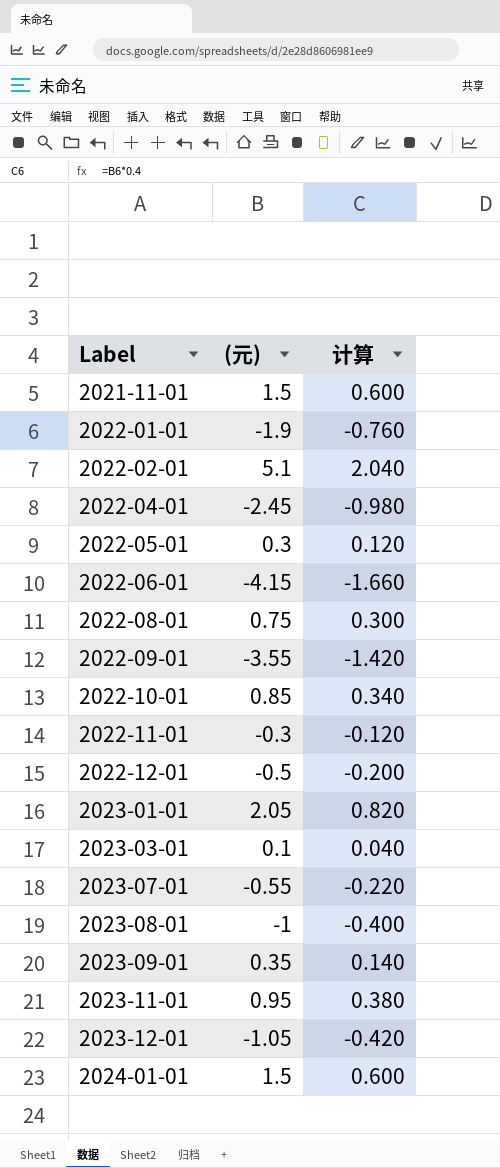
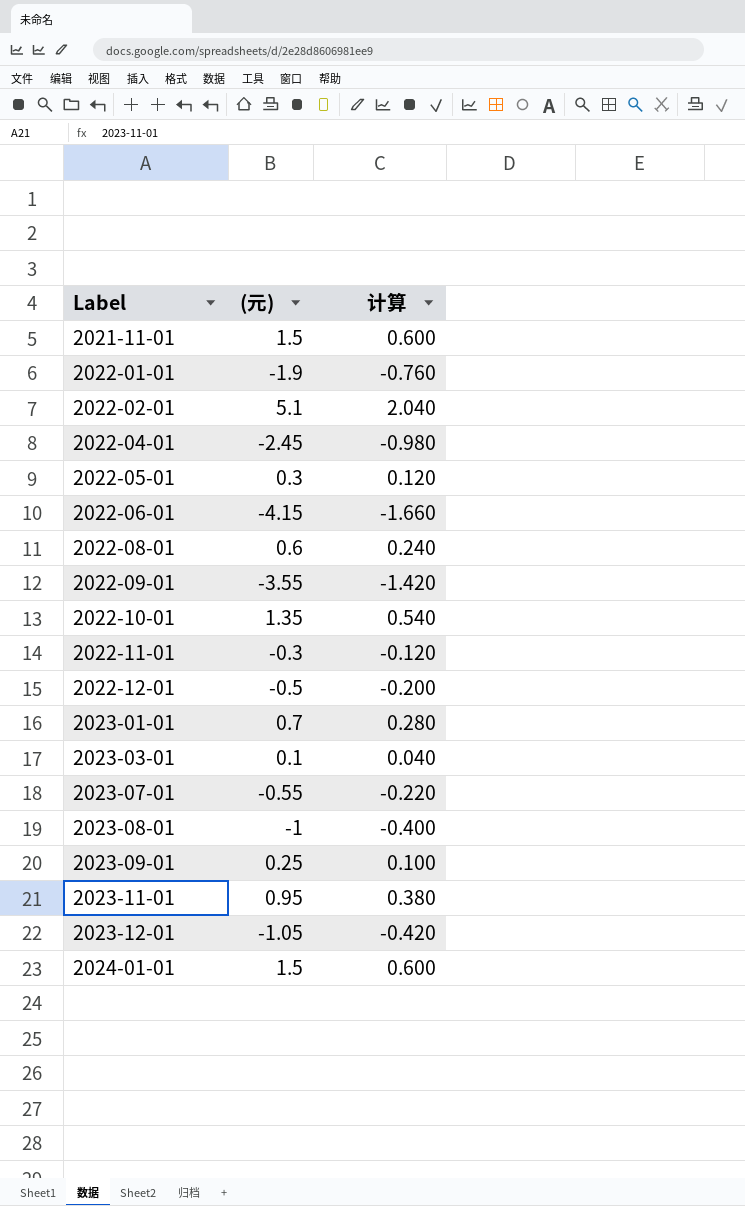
2022-08-01 | (元): 0.75 -> 0.6
2022-08-01 | 计算: 0.300 -> 0.240
2022-10-01 | (元): 0.85 -> 1.35
2022-10-01 | 计算: 0.340 -> 0.540
2023-01-01 | (元): 2.05 -> 0.7
2023-01-01 | 计算: 0.820 -> 0.280
2023-09-01 | (元): 0.35 -> 0.25
2023-09-01 | 计算: 0.140 -> 0.100

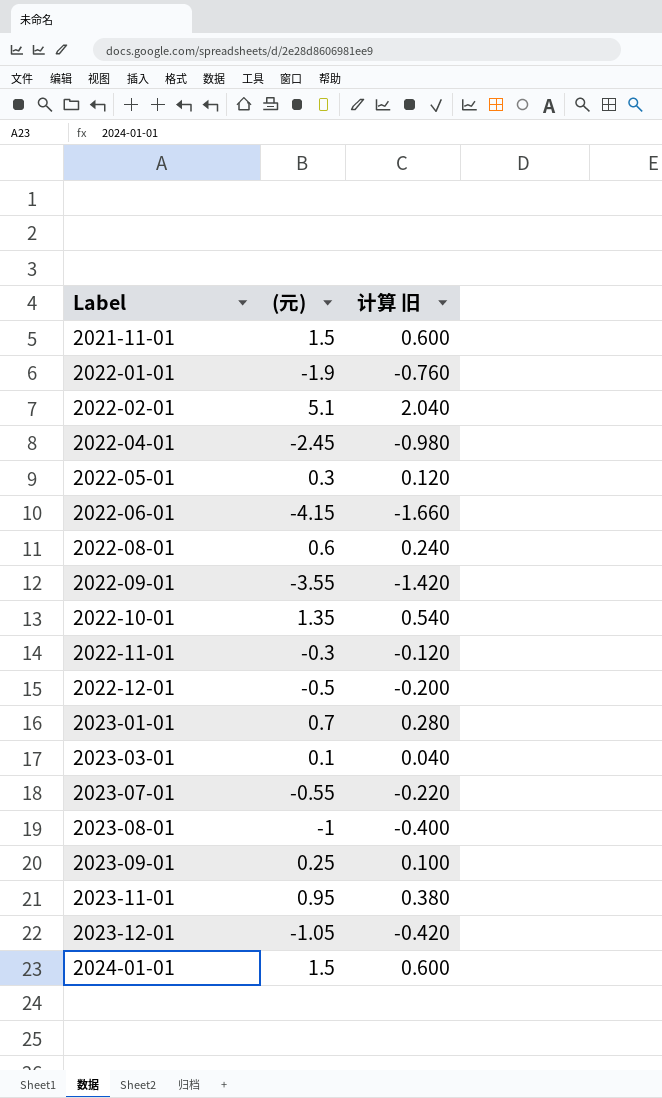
column name: 计算 -> 计算 旧

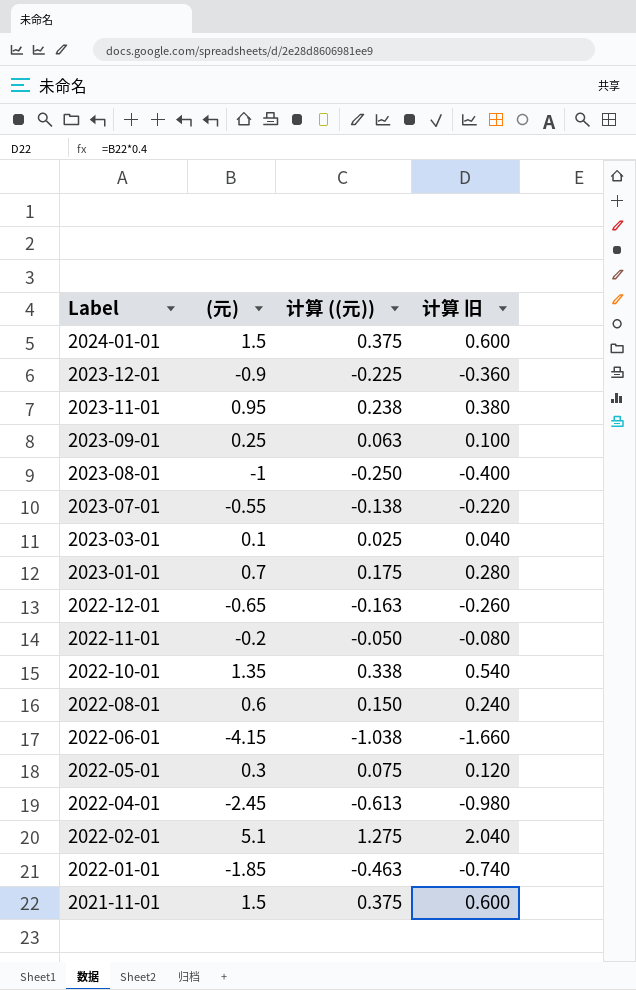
row order: Label ascending -> Label descending
column 计算 ((元)) | formula: none -> [(元)] * 0.25
row 2022-09-01: -3.55 | -1.420 -> none
2023-12-01 | (元): -1.05 -> -0.9
2023-12-01 | 计算 旧: -0.420 -> -0.360
2022-12-01 | (元): -0.5 -> -0.65
2022-12-01 | 计算 旧: -0.200 -> -0.260
2022-11-01 | (元): -0.3 -> -0.2
2022-11-01 | 计算 旧: -0.120 -> -0.080
2022-01-01 | (元): -1.9 -> -1.85
2022-01-01 | 计算 旧: -0.760 -> -0.740

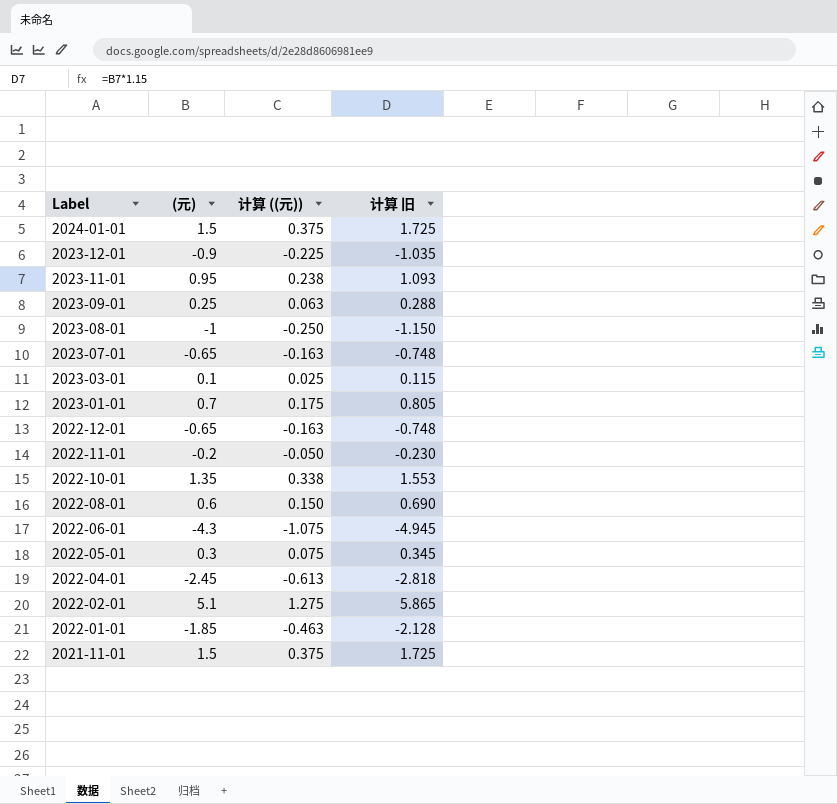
column 计算 旧 | formula: [(元)] * 0.4 -> [(元)] * 1.15
2023-07-01 | (元): -0.55 -> -0.65
2023-07-01 | 计算 ((元)): -0.138 -> -0.163
2022-06-01 | (元): -4.15 -> -4.3
2022-06-01 | 计算 ((元)): -1.038 -> -1.075

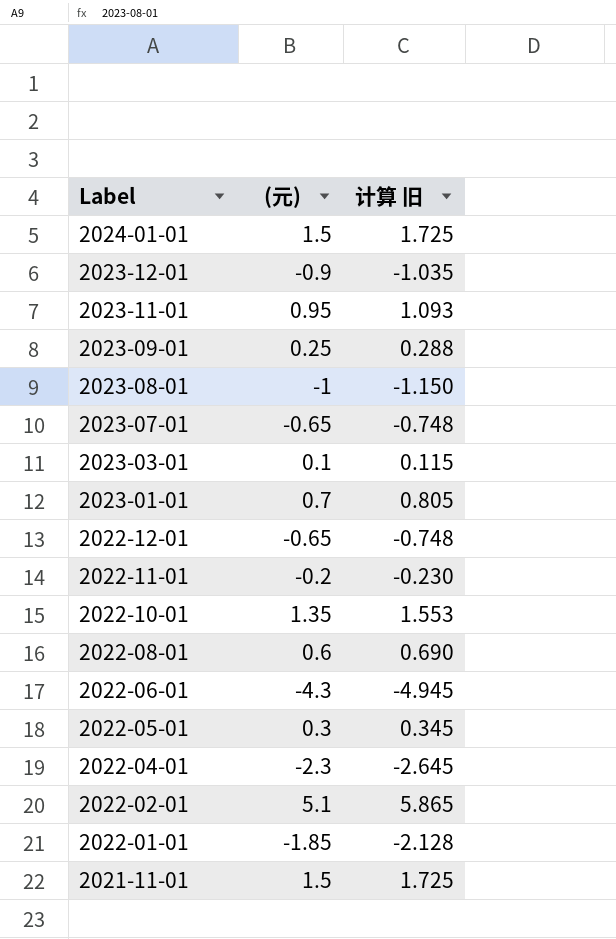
column 计算 ((元)) | formula: [(元)] * 0.25 -> none
2022-04-01 | (元): -2.45 -> -2.3
2022-04-01 | 计算 旧: -2.818 -> -2.645

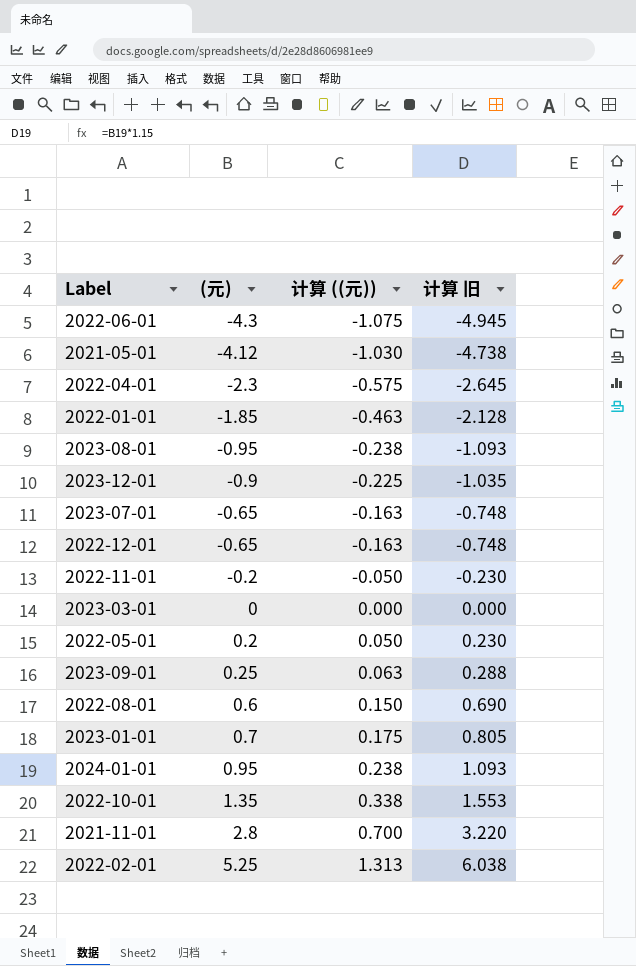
row order: Label descending -> (元) ascending
column 计算 ((元)) | formula: none -> [(元)] * 0.25
row 2023-11-01: 0.95 | 1.093 -> none
row 2021-05-01: none -> -4.12 | -1.030 | -4.738
2023-08-01 | (元): -1 -> -0.95
2023-08-01 | 计算 旧: -1.150 -> -1.093
2023-03-01 | (元): 0.1 -> 0
2023-03-01 | 计算 旧: 0.115 -> 0.000
2022-05-01 | (元): 0.3 -> 0.2
2022-05-01 | 计算 旧: 0.345 -> 0.230
2024-01-01 | (元): 1.5 -> 0.95
2024-01-01 | 计算 旧: 1.725 -> 1.093
2021-11-01 | (元): 1.5 -> 2.8
2021-11-01 | 计算 旧: 1.725 -> 3.220
2022-02-01 | (元): 5.1 -> 5.25
2022-02-01 | 计算 旧: 5.865 -> 6.038

